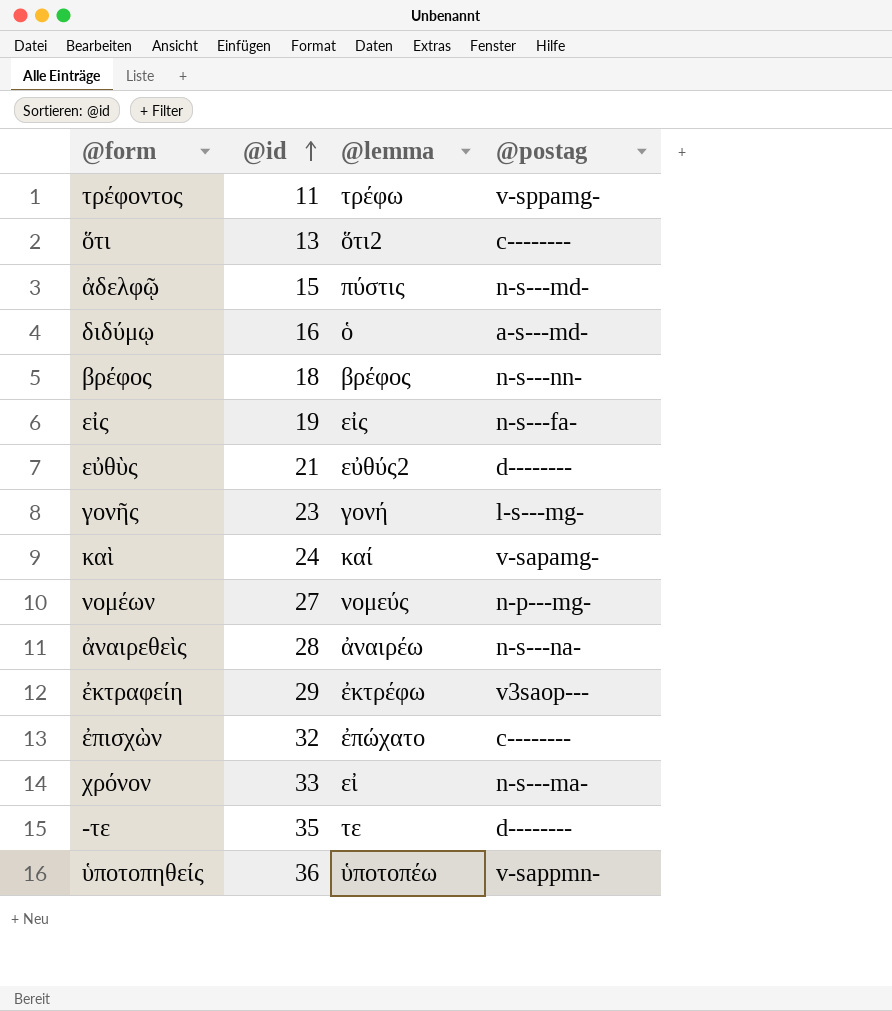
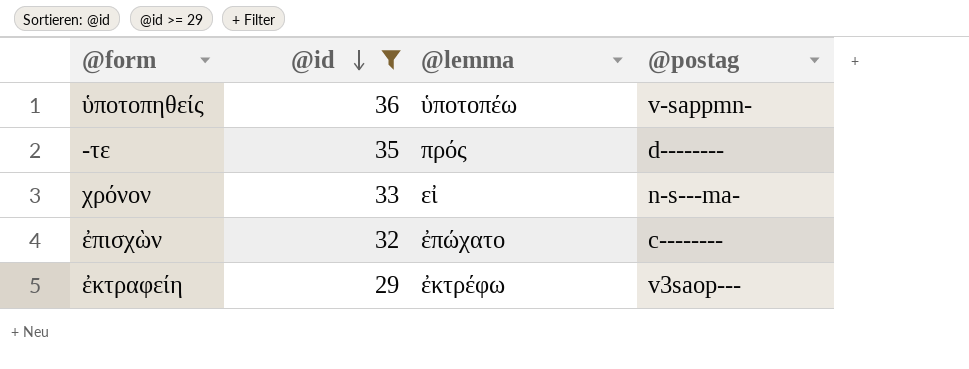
filter: none -> @id >= 29
row order: @id ascending -> @id descending
-τε | @lemma: τε -> πρός

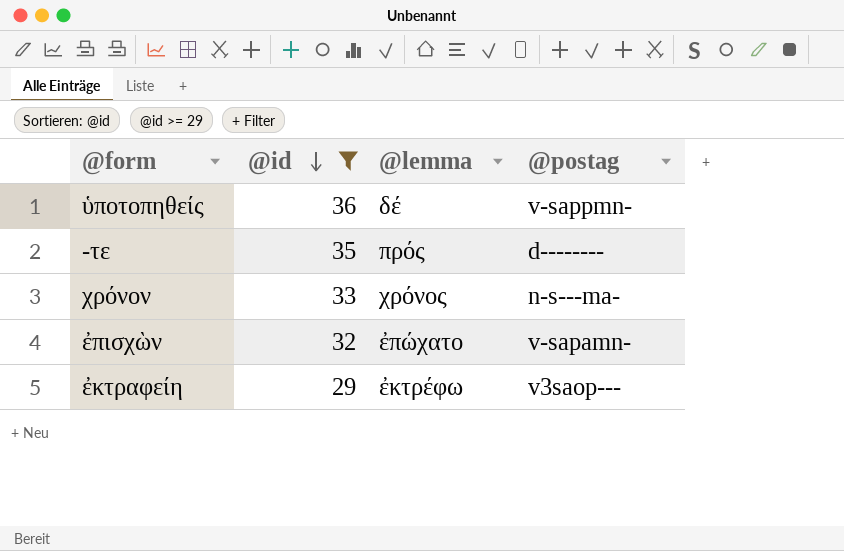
ὑποτοπηθείς | @lemma: ὑποτοπέω -> δέ
χρόνον | @lemma: εἰ -> χρόνος
ἐπισχὼν | @postag: c-------- -> v-sapamn-

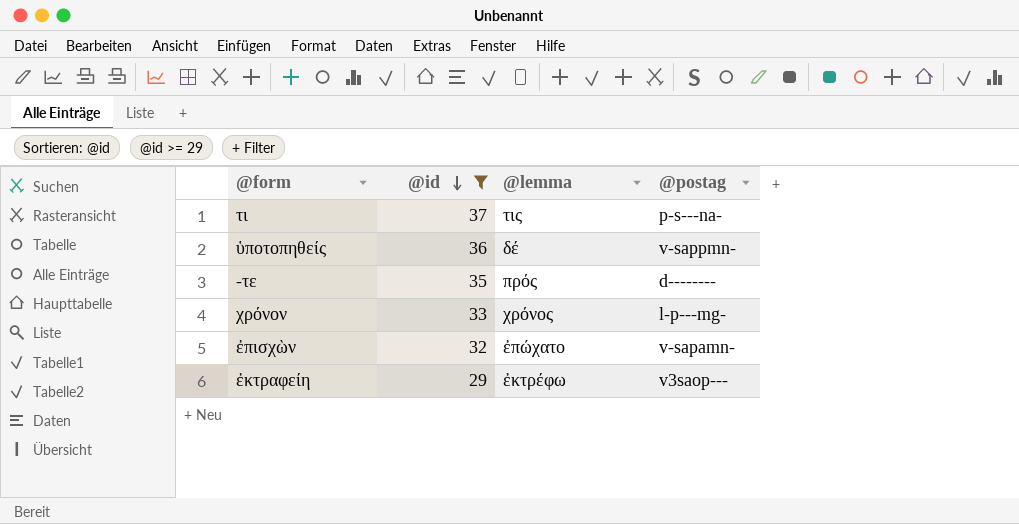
row τι: none -> 37 | τις | p-s---na-
χρόνον | @postag: n-s---ma- -> l-p---mg-

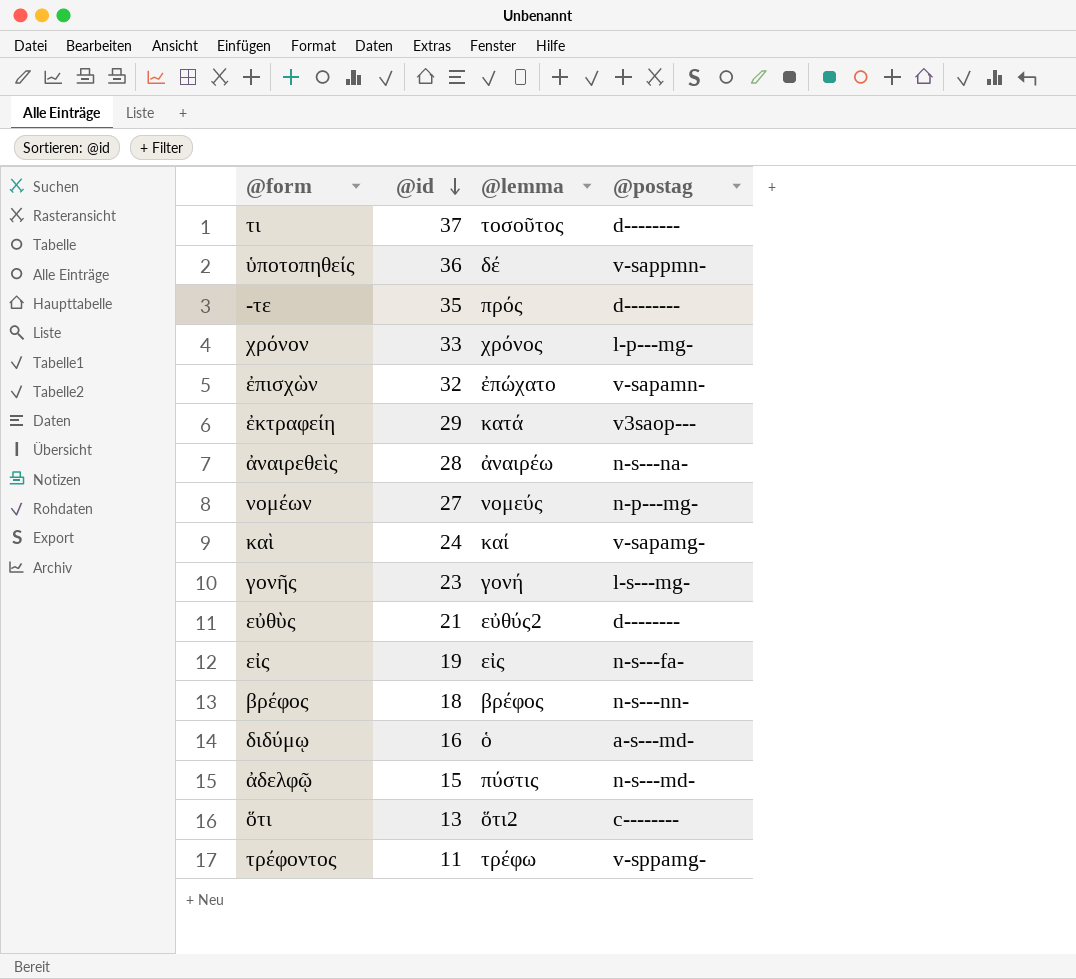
filter: @id >= 29 -> none
τι | @lemma: τις -> τοσοῦτος
τι | @postag: p-s---na- -> d--------
ἐκτραφείη | @lemma: ἐκτρέφω -> κατά

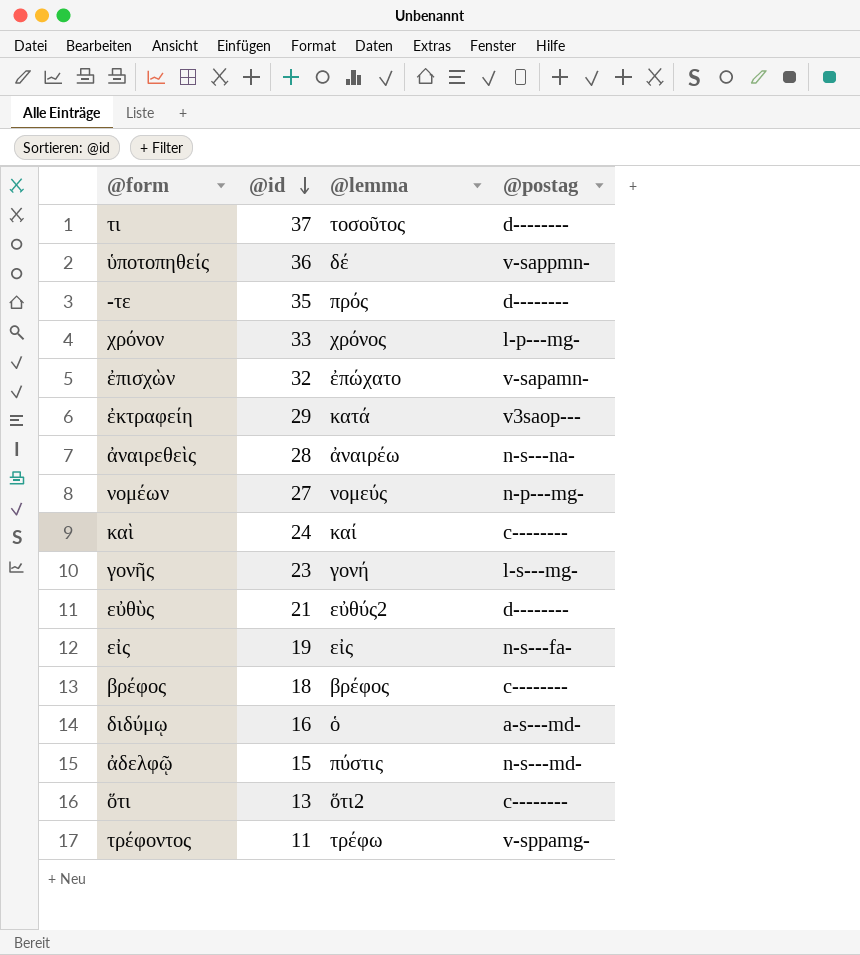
καὶ | @postag: v-sapamg- -> c--------
βρέφος | @postag: n-s---nn- -> c--------

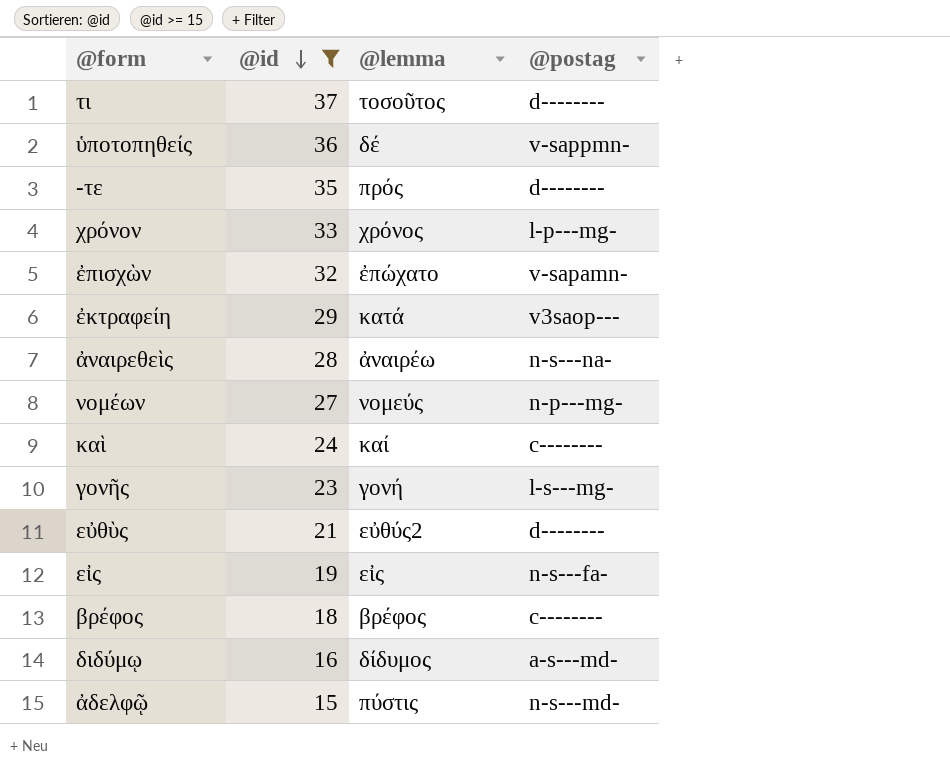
filter: none -> @id >= 15
διδύμῳ | @lemma: ὁ -> δίδυμος

